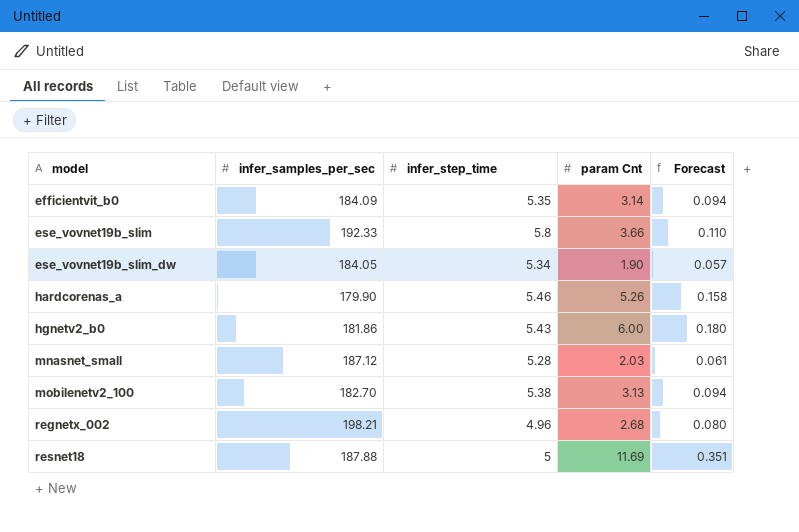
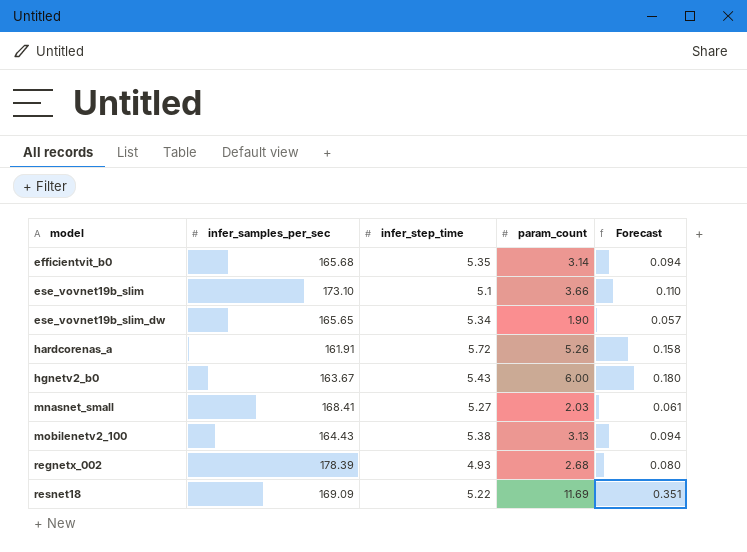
column name: param Cnt -> param_count
efficientvit_b0 | infer_samples_per_sec: 184.09 -> 165.68
ese_vovnet19b_slim | infer_samples_per_sec: 192.33 -> 173.10
ese_vovnet19b_slim | infer_step_time: 5.8 -> 5.1
ese_vovnet19b_slim_dw | infer_samples_per_sec: 184.05 -> 165.65
hardcorenas_a | infer_samples_per_sec: 179.90 -> 161.91
hardcorenas_a | infer_step_time: 5.46 -> 5.72
hgnetv2_b0 | infer_samples_per_sec: 181.86 -> 163.67
mnasnet_small | infer_samples_per_sec: 187.12 -> 168.41
mnasnet_small | infer_step_time: 5.28 -> 5.27
mobilenetv2_100 | infer_samples_per_sec: 182.70 -> 164.43
regnetx_002 | infer_samples_per_sec: 198.21 -> 178.39
regnetx_002 | infer_step_time: 4.96 -> 4.93
resnet18 | infer_samples_per_sec: 187.88 -> 169.09
resnet18 | infer_step_time: 5 -> 5.22

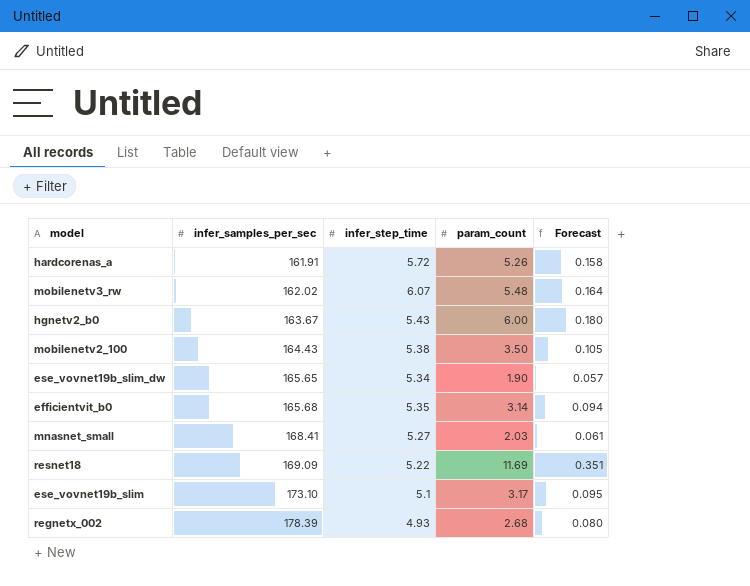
row order: model ascending -> infer_samples_per_sec ascending
row mobilenetv3_rw: none -> 162.02 | 6.07 | 5.48 | 0.164
mobilenetv2_100 | param_count: 3.13 -> 3.50
mobilenetv2_100 | Forecast: 0.094 -> 0.105
ese_vovnet19b_slim | param_count: 3.66 -> 3.17
ese_vovnet19b_slim | Forecast: 0.110 -> 0.095

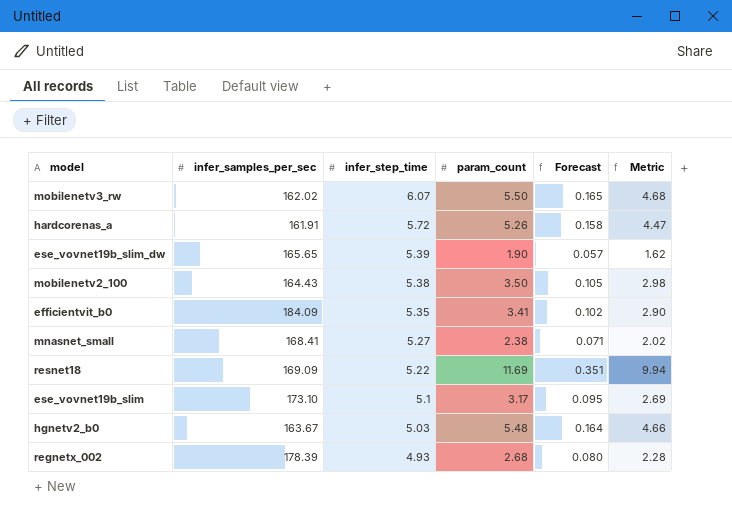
row order: infer_samples_per_sec ascending -> infer_step_time descending
column Metric | formula: none -> [param_count] * 0.85
mobilenetv3_rw | param_count: 5.48 -> 5.50
mobilenetv3_rw | Forecast: 0.164 -> 0.165
ese_vovnet19b_slim_dw | infer_step_time: 5.34 -> 5.39
efficientvit_b0 | infer_samples_per_sec: 165.68 -> 184.09
efficientvit_b0 | param_count: 3.14 -> 3.41
efficientvit_b0 | Forecast: 0.094 -> 0.102
mnasnet_small | param_count: 2.03 -> 2.38
mnasnet_small | Forecast: 0.061 -> 0.071
hgnetv2_b0 | infer_step_time: 5.43 -> 5.03
hgnetv2_b0 | param_count: 6.00 -> 5.48
hgnetv2_b0 | Forecast: 0.180 -> 0.164

